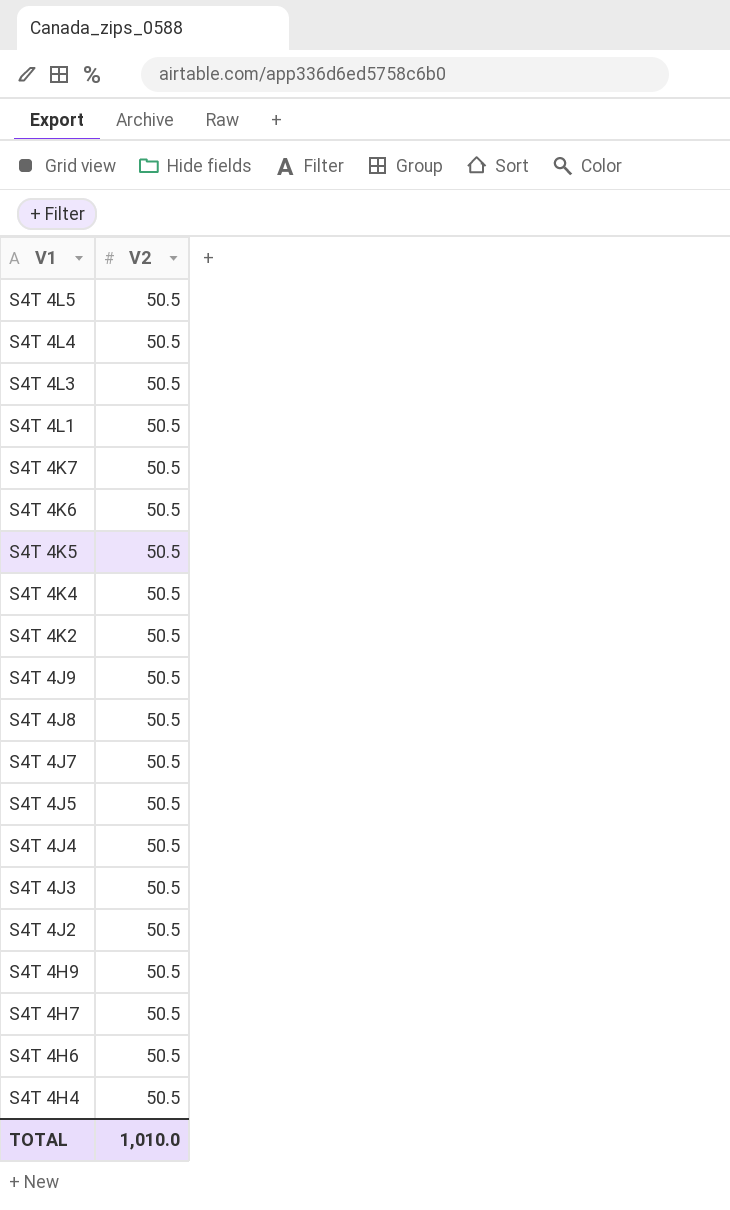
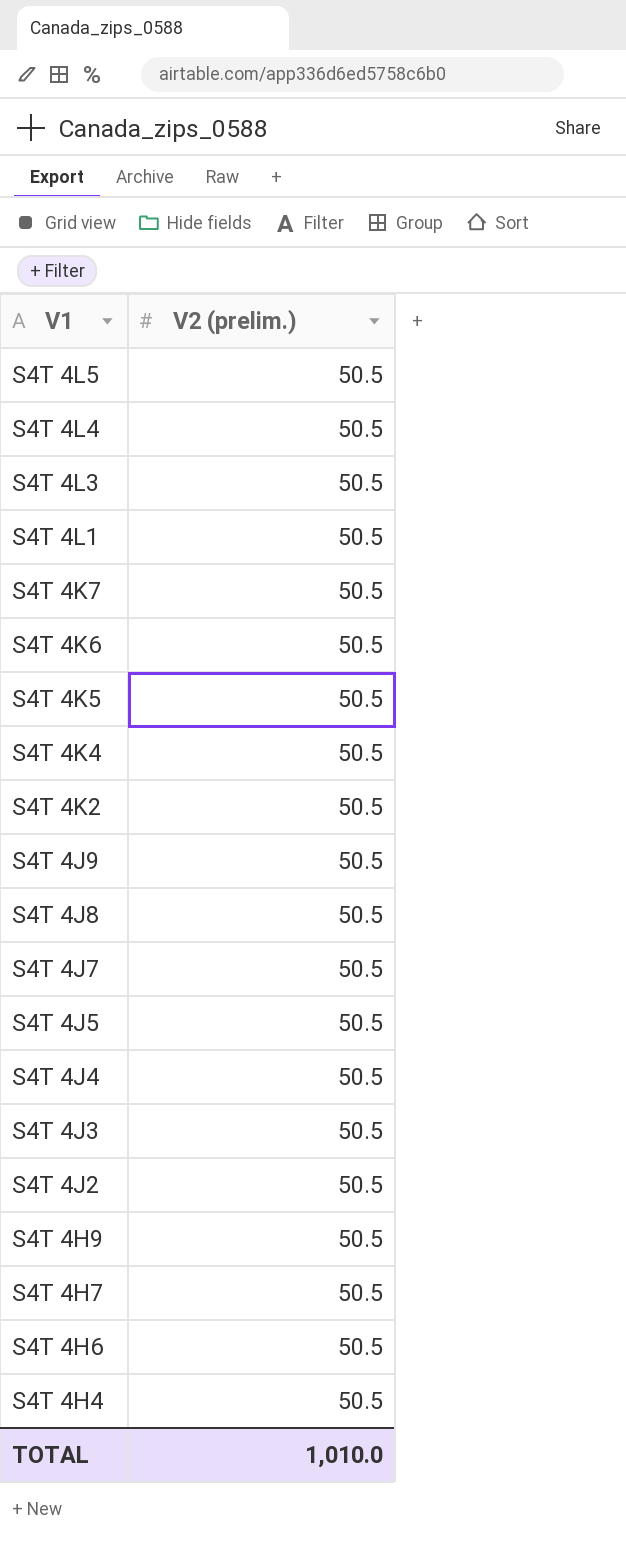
column name: V2 -> V2 (prelim.)

